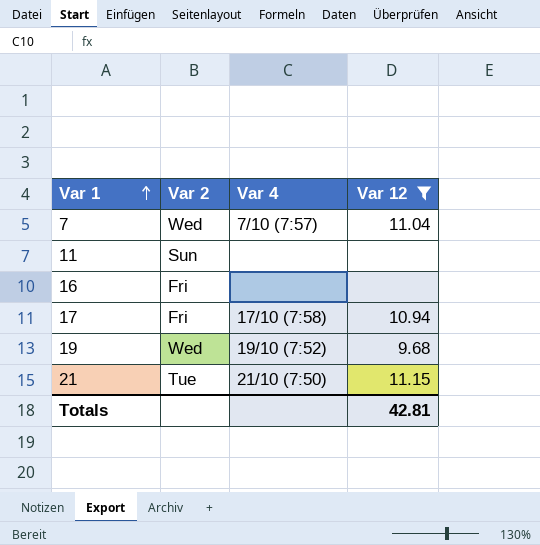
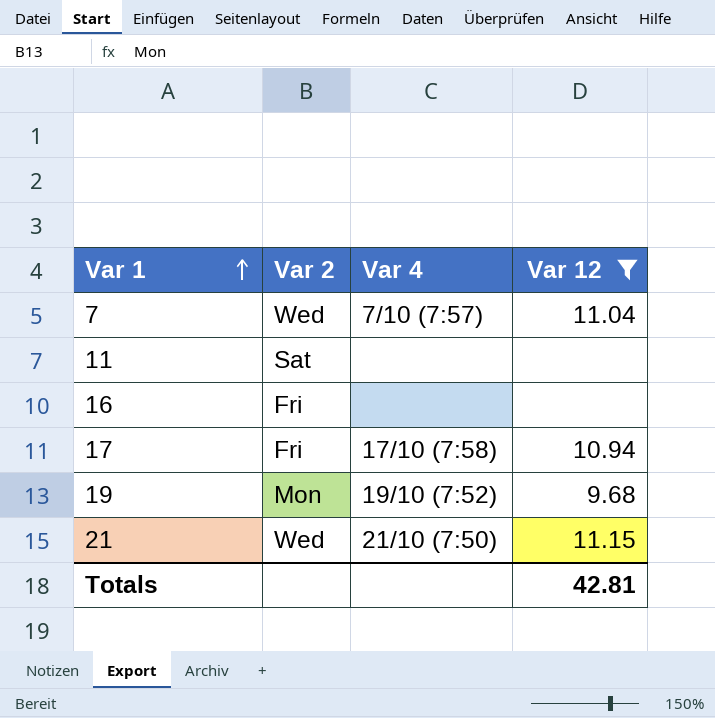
11 | Var 2: Sun -> Sat
19 | Var 2: Wed -> Mon
21 | Var 2: Tue -> Wed

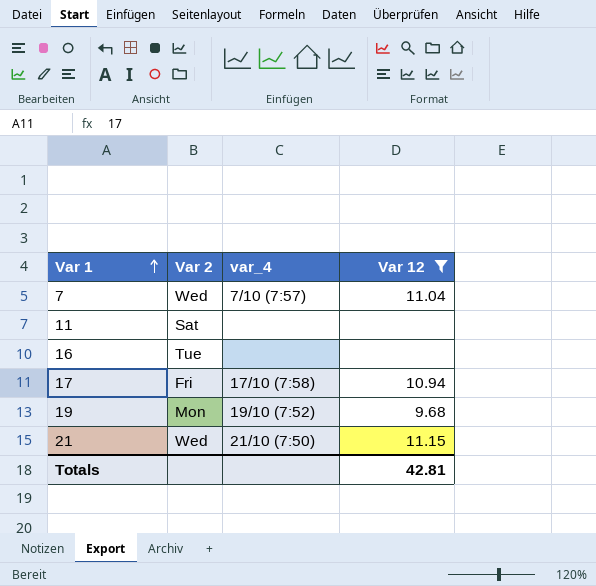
column name: Var 4 -> var_4
16 | Var 2: Fri -> Tue

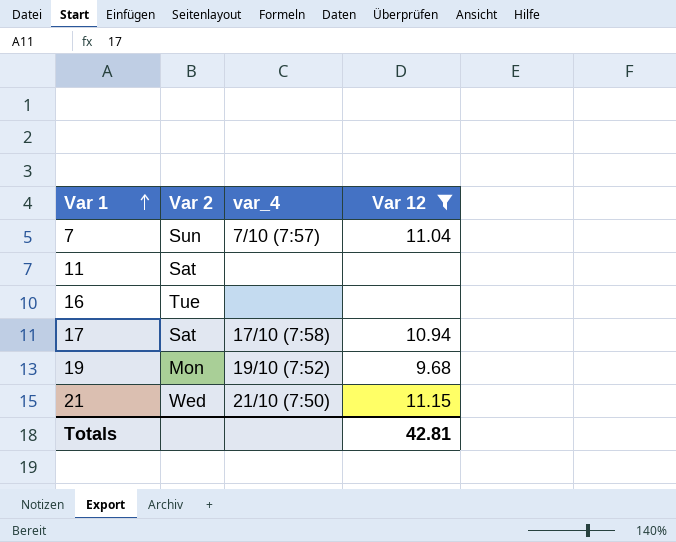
7 | Var 2: Wed -> Sun
17 | Var 2: Fri -> Sat

